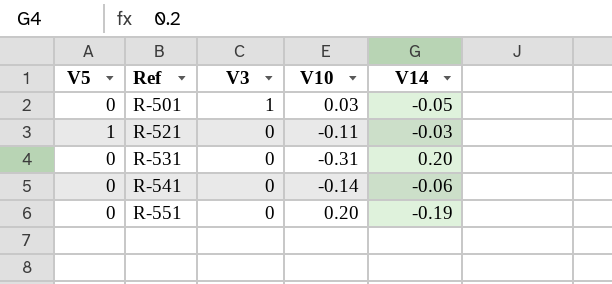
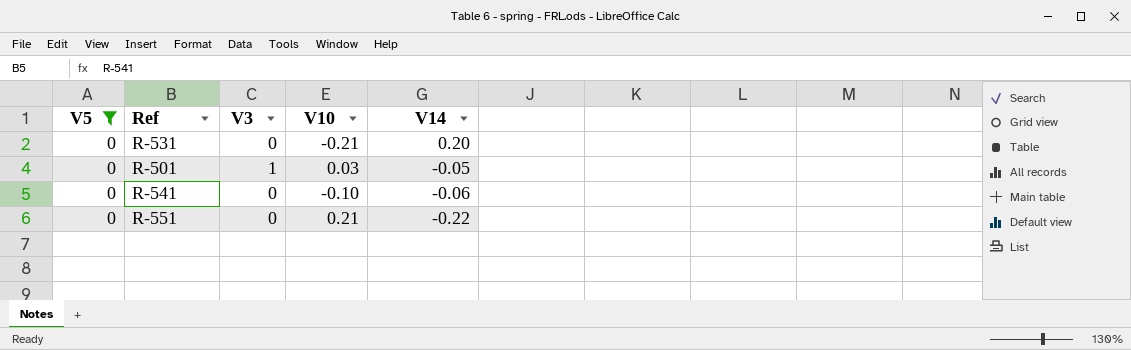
filter: none -> V5 = 0
row order: Ref ascending -> V14 descending
R-531 | V10: -0.31 -> -0.21
R-541 | V10: -0.14 -> -0.10
R-551 | V10: 0.20 -> 0.21
R-551 | V14: -0.19 -> -0.22

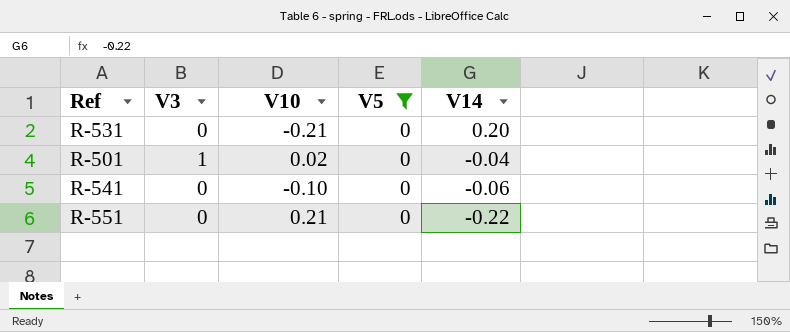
column V5 | position: 1 -> 4
R-501 | V10: 0.03 -> 0.02
R-501 | V14: -0.05 -> -0.04

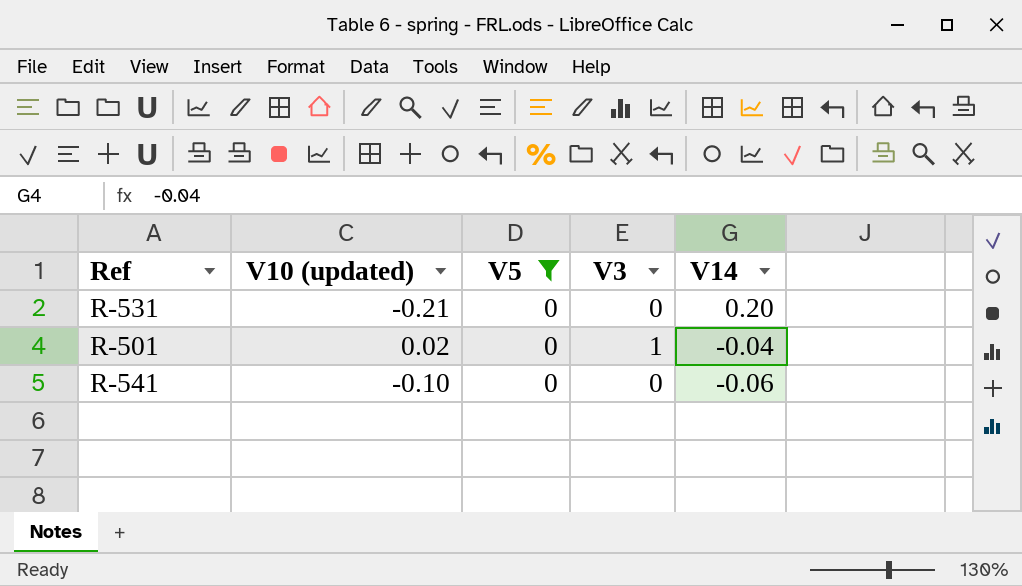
column name: V10 -> V10 (updated)
column V3 | position: 2 -> 4
row R-551: 0 | 0.21 | 0 | -0.22 -> none

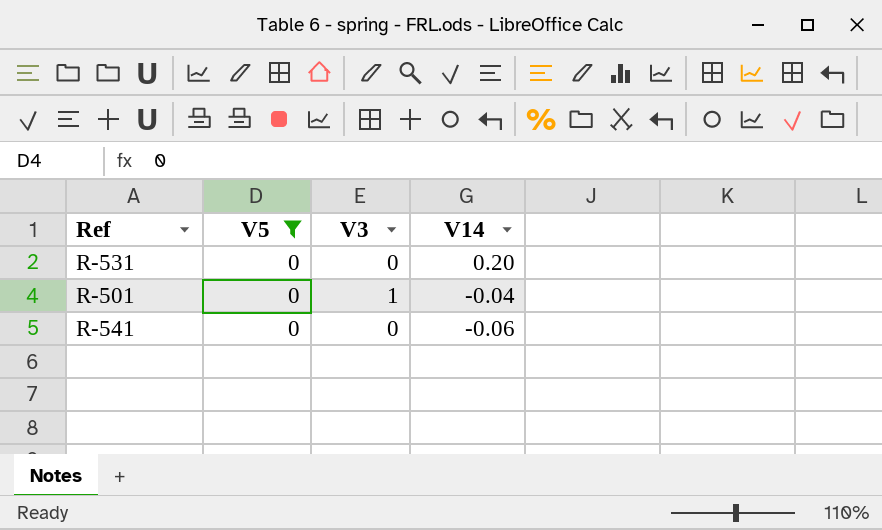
column V10 (updated) | position: 2 -> none

